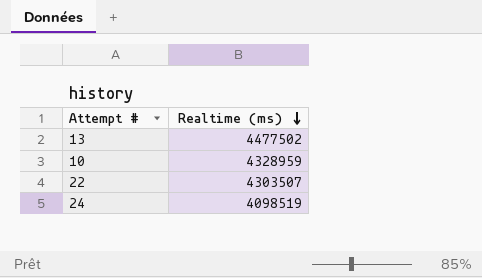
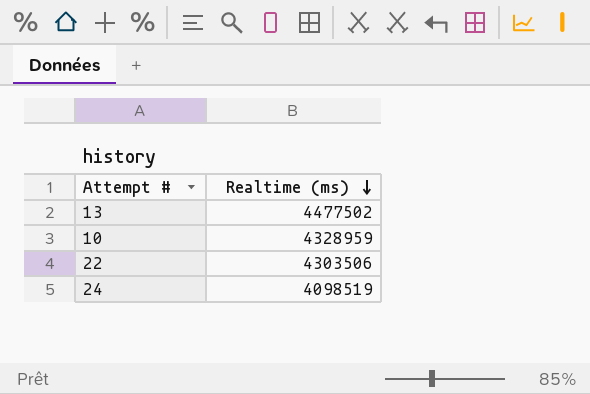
22 | Realtime (ms): 4303507 -> 4303506

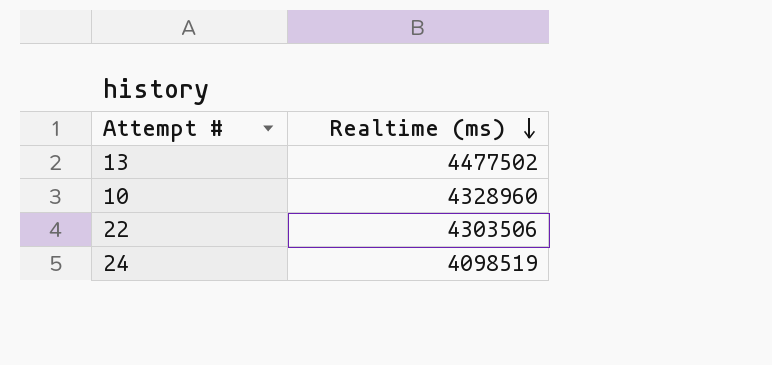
10 | Realtime (ms): 4328959 -> 4328960

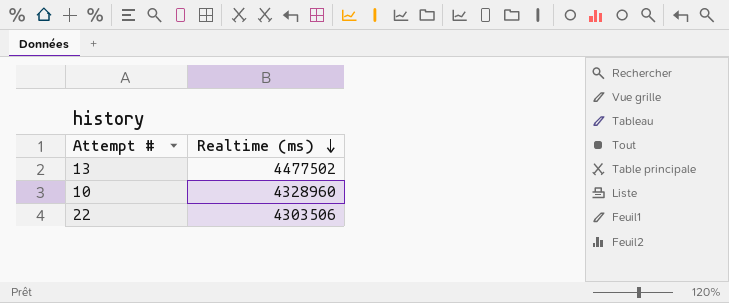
row 24: 4098519 -> none

